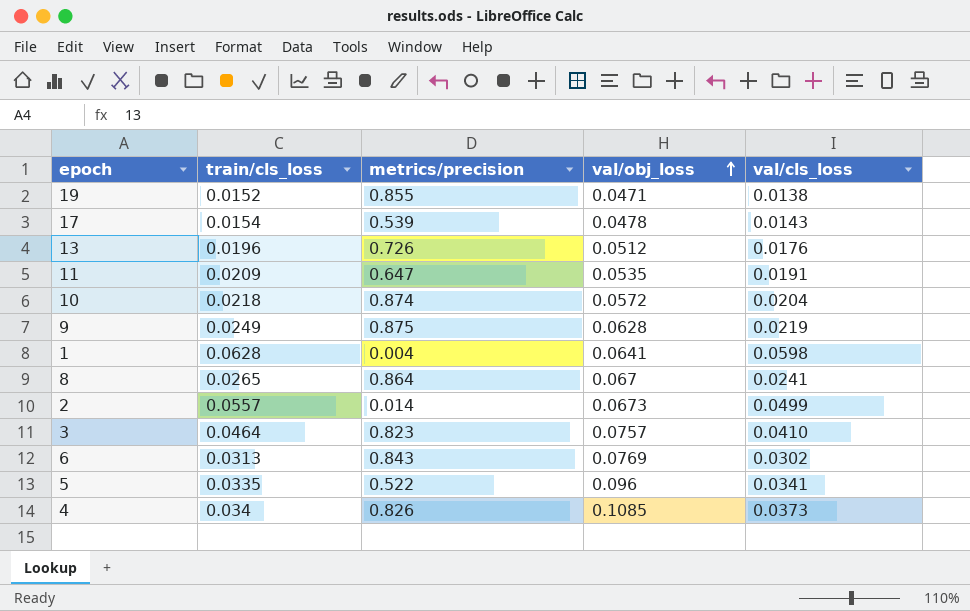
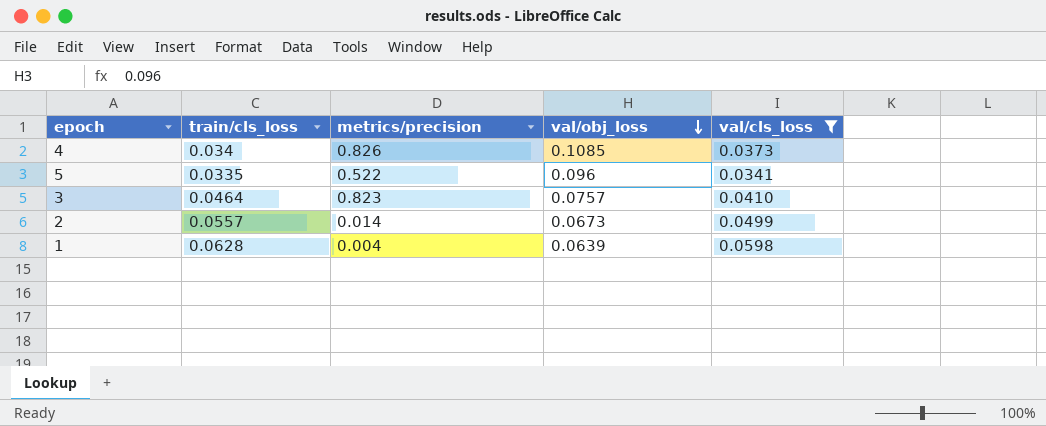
filter: none -> val/cls_loss >= 0.0341
row order: val/obj_loss ascending -> val/obj_loss descending
1 | val/obj_loss: 0.0641 -> 0.0639

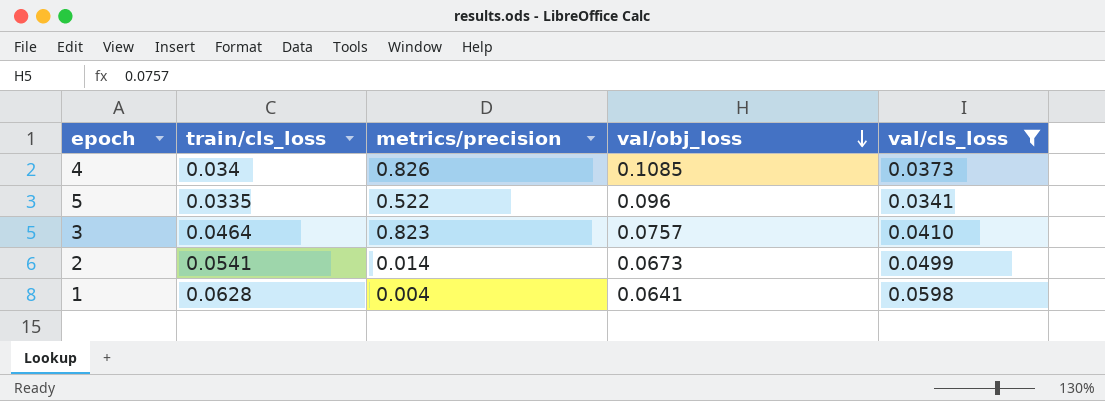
2 | train/cls_loss: 0.0557 -> 0.0541
1 | val/obj_loss: 0.0639 -> 0.0641

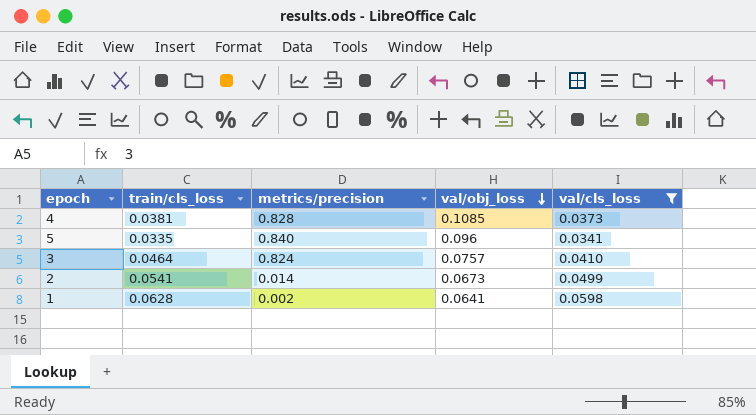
4 | train/cls_loss: 0.034 -> 0.0381
4 | metrics/precision: 0.826 -> 0.828
5 | metrics/precision: 0.522 -> 0.840
3 | metrics/precision: 0.823 -> 0.824
1 | metrics/precision: 0.004 -> 0.002

